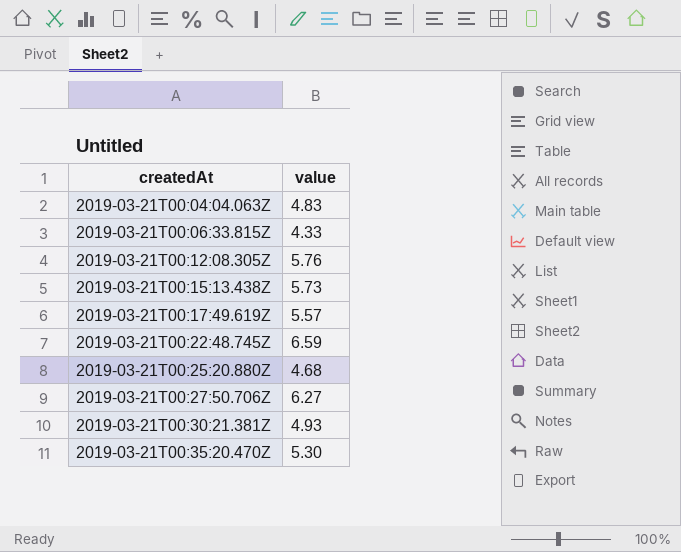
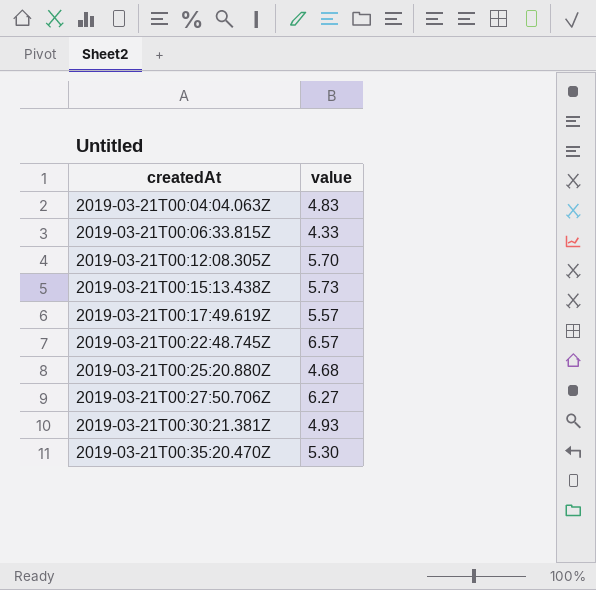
2019-03-21T00:12:08.305Z | value: 5.76 -> 5.70
2019-03-21T00:22:48.745Z | value: 6.59 -> 6.57

